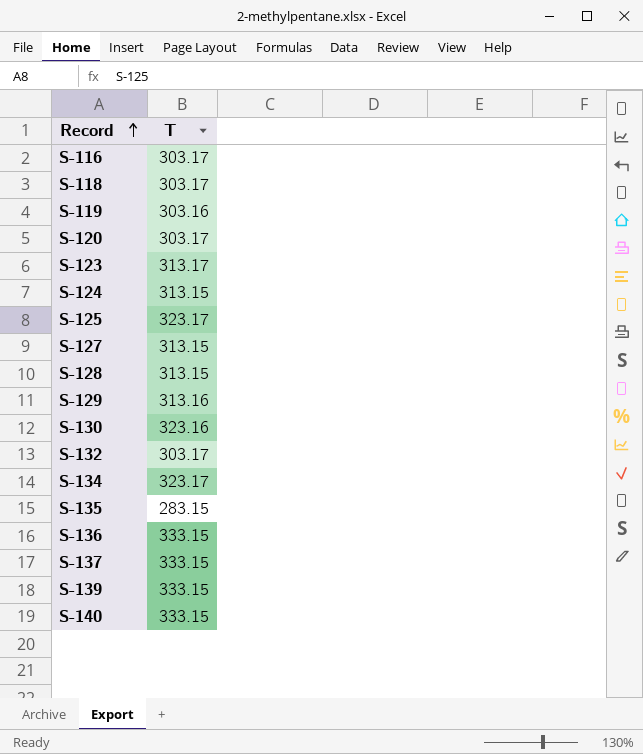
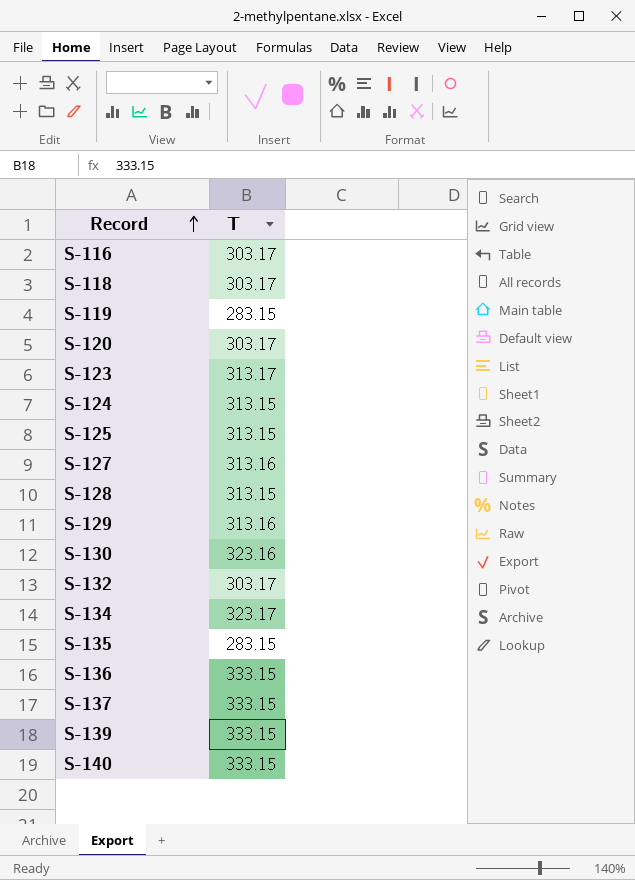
S-119 | T: 303.16 -> 283.15
S-125 | T: 323.17 -> 313.15
S-127 | T: 313.15 -> 313.16

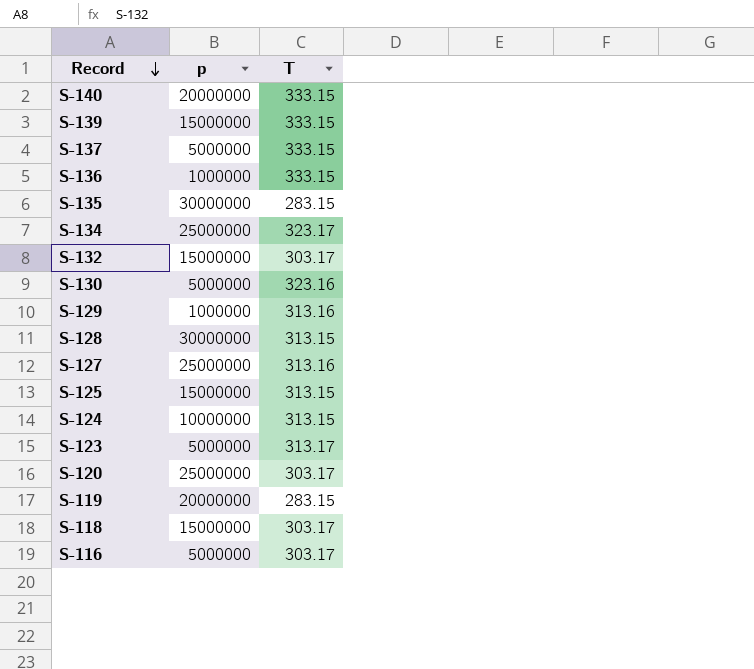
row order: Record ascending -> Record descending
column p | position: none -> 2

